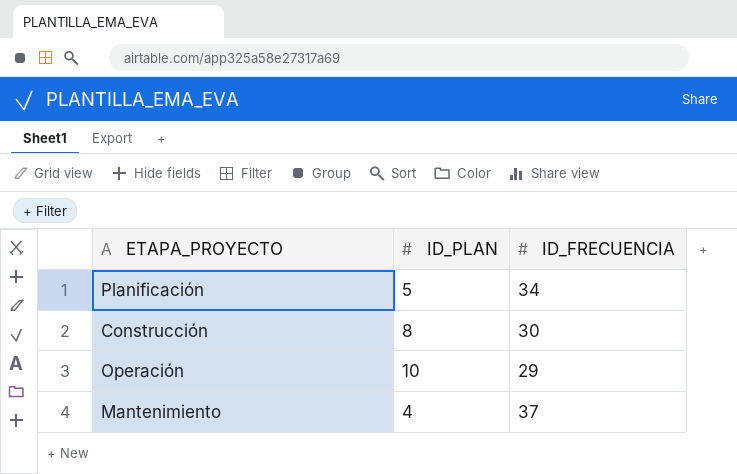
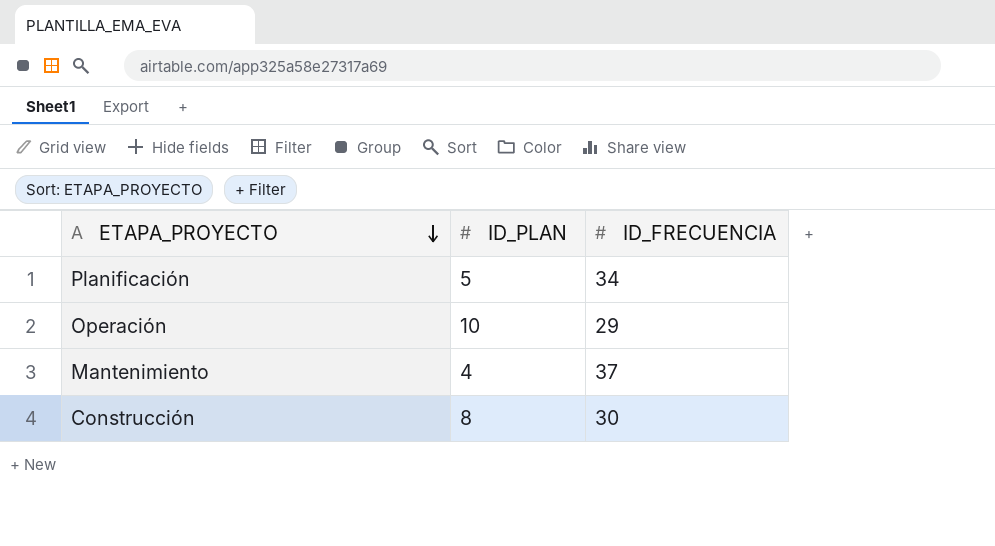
row order: none -> ETAPA_PROYECTO descending

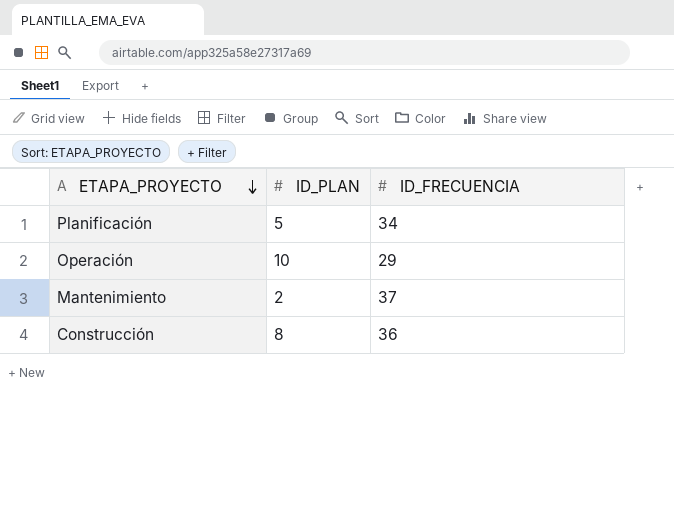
Mantenimiento | ID_PLAN: 4 -> 2
Construcción | ID_FRECUENCIA: 30 -> 36

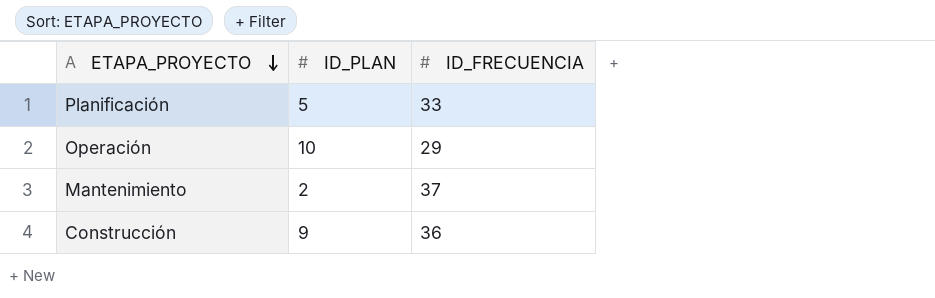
Planificación | ID_FRECUENCIA: 34 -> 33
Construcción | ID_PLAN: 8 -> 9

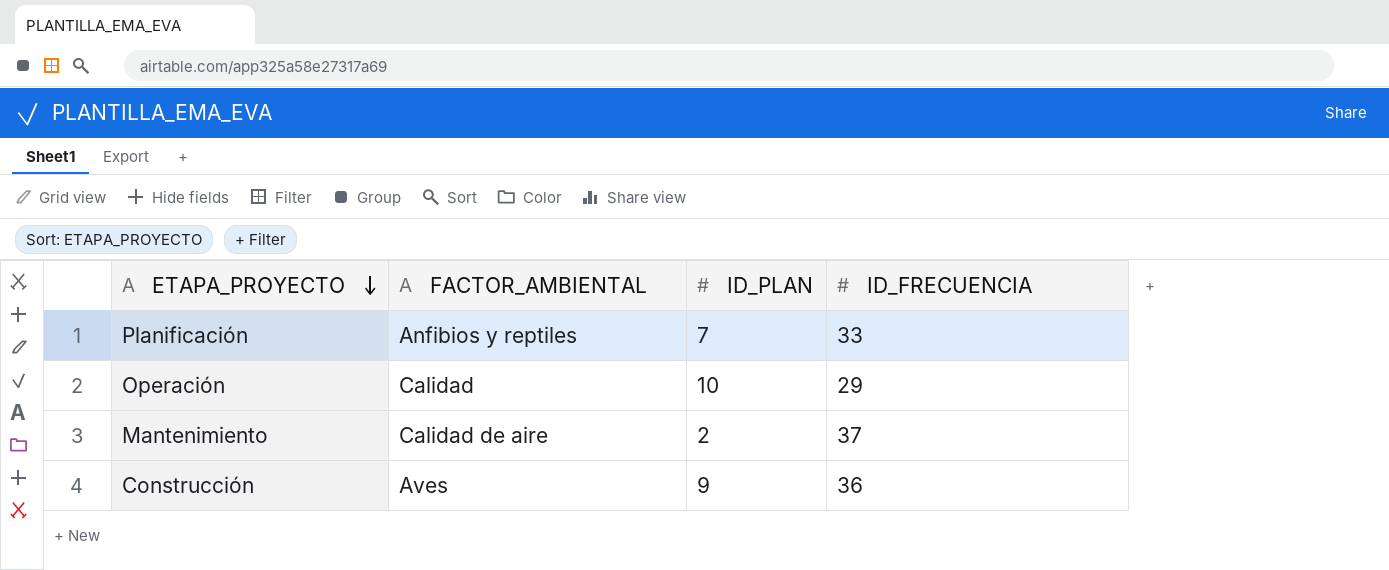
column FACTOR_AMBIENTAL | position: none -> 2
Planificación | ID_PLAN: 5 -> 7

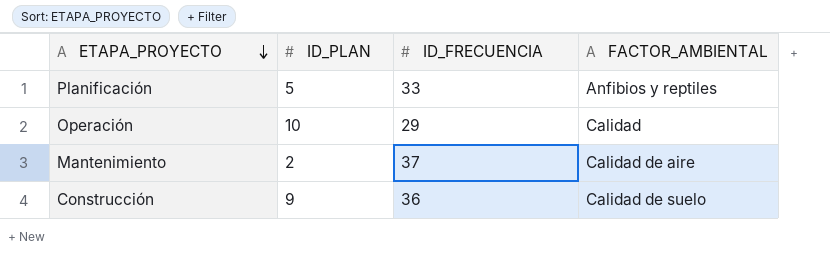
column FACTOR_AMBIENTAL | position: 2 -> 4
Planificación | ID_PLAN: 7 -> 5
Construcción | FACTOR_AMBIENTAL: Aves -> Calidad de suelo

